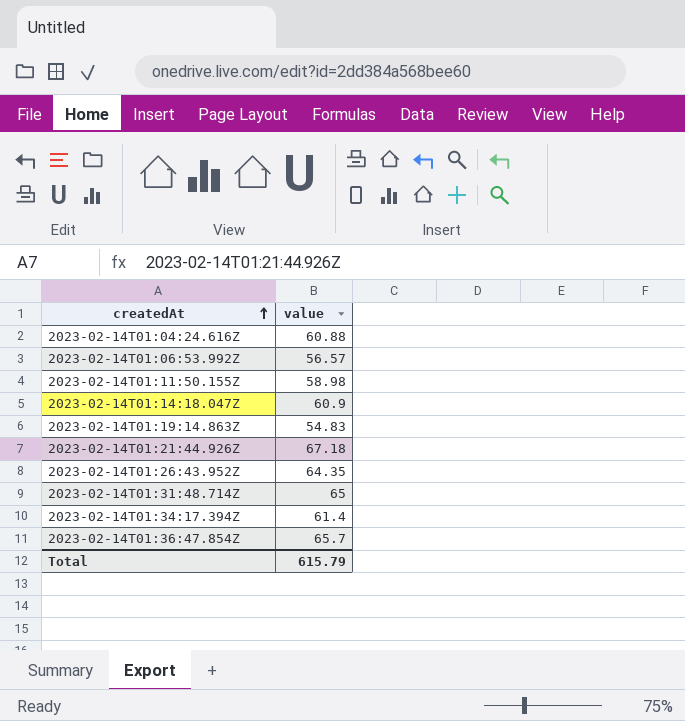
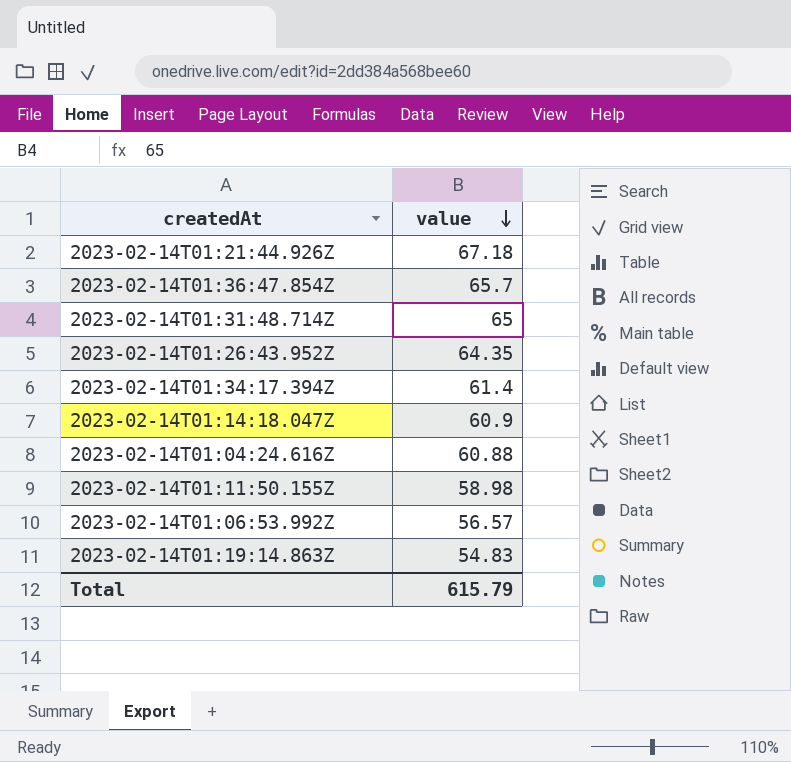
row order: createdAt ascending -> value descending

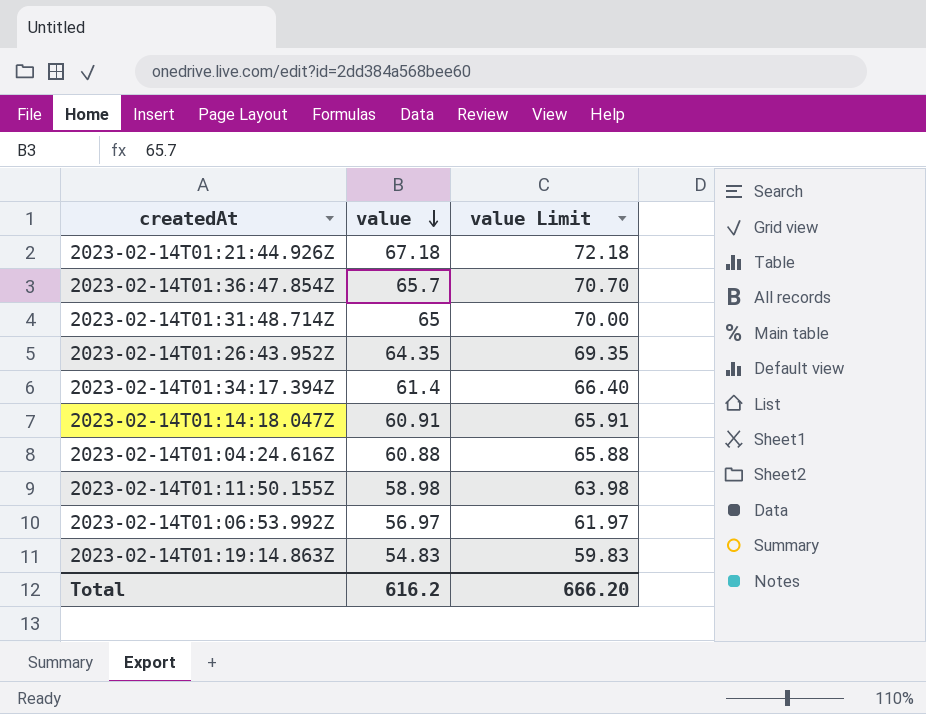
column value Limit | formula: none -> [value] + 5
2023-02-14T01:14:18.047Z | value: 60.9 -> 60.91
2023-02-14T01:06:53.992Z | value: 56.57 -> 56.97
Total | value: 615.79 -> 616.2

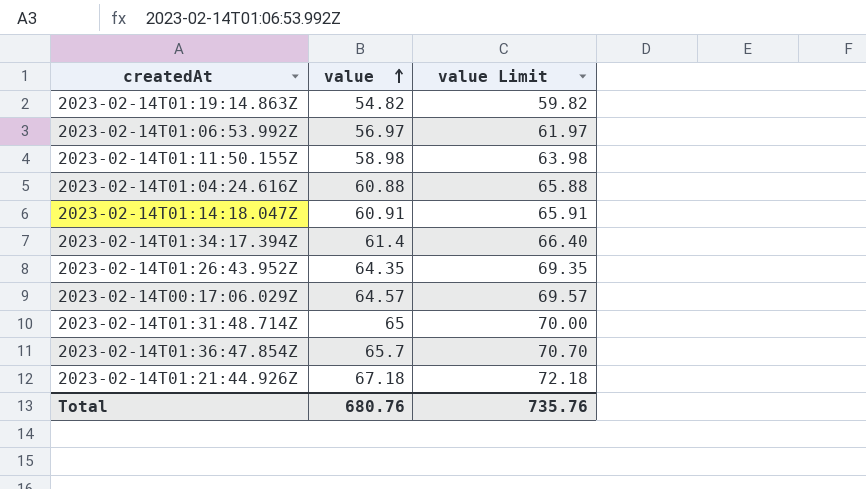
row order: value descending -> value ascending
2023-02-14T01:19:14.863Z | value: 54.83 -> 54.82
2023-02-14T01:19:14.863Z | value Limit: 59.83 -> 59.82
row 2023-02-14T00:17:06.029Z: none -> 64.57 | 69.57
Total | value: 616.2 -> 680.76
Total | value Limit: 666.20 -> 735.76

